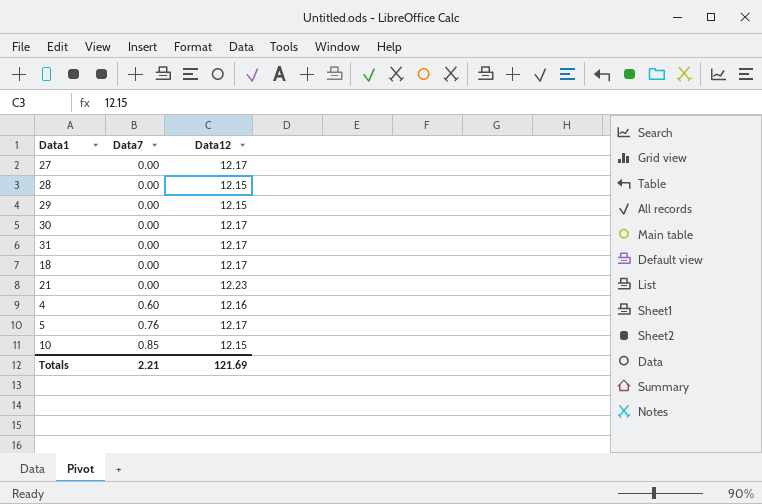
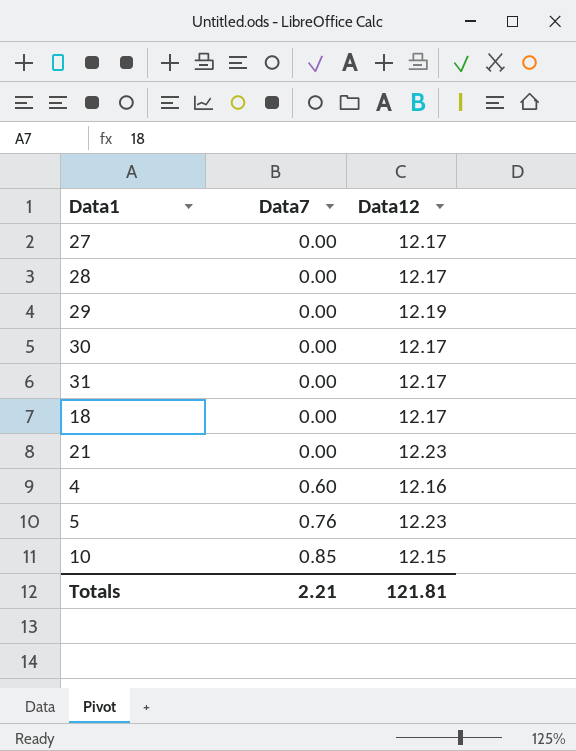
28 | Data12: 12.15 -> 12.17
29 | Data12: 12.15 -> 12.19
5 | Data12: 12.17 -> 12.23
Totals | Data12: 121.69 -> 121.81

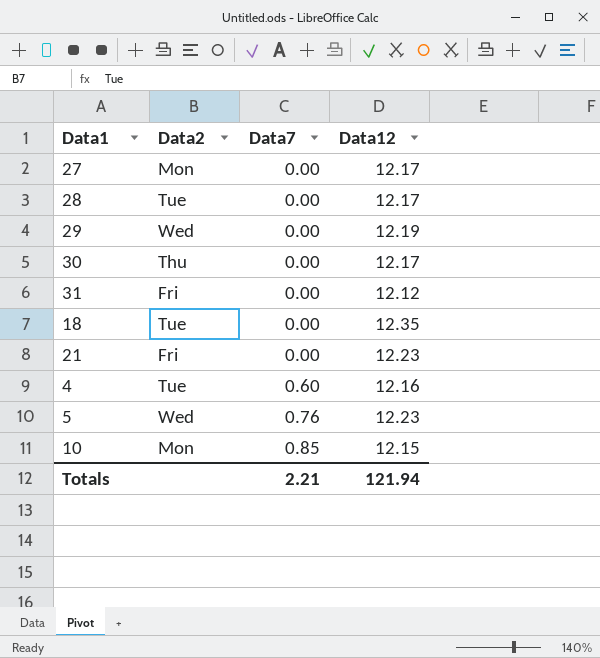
column Data2 | position: none -> 2
31 | Data12: 12.17 -> 12.12
18 | Data12: 12.17 -> 12.35
Totals | Data12: 121.81 -> 121.94

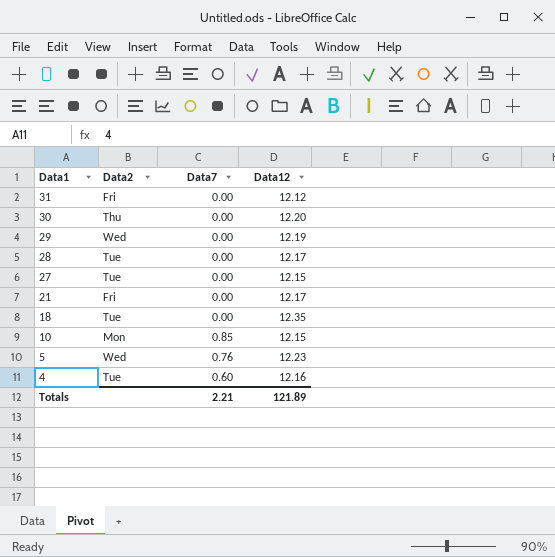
row order: Data7 ascending -> Data1 descending
30 | Data12: 12.17 -> 12.20
27 | Data2: Mon -> Tue
27 | Data12: 12.17 -> 12.15
21 | Data12: 12.23 -> 12.17
Totals | Data12: 121.94 -> 121.89

